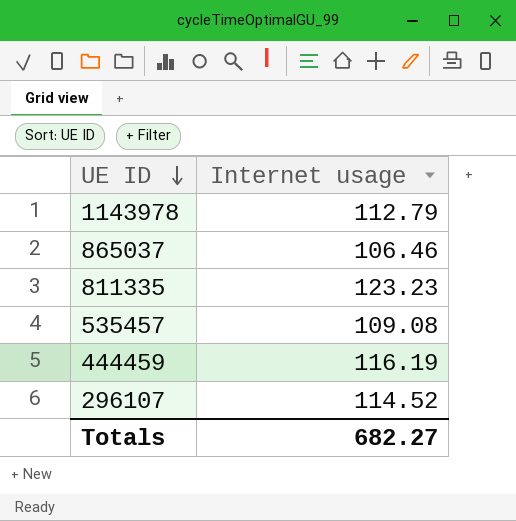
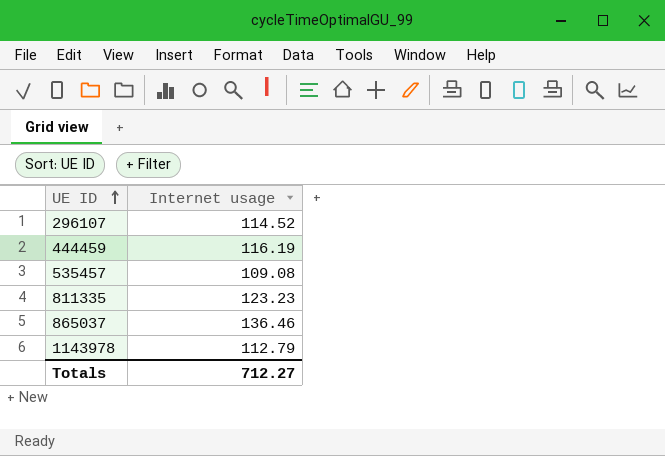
row order: UE ID descending -> UE ID ascending
865037 | Internet usage: 106.46 -> 136.46
Totals | Internet usage: 682.27 -> 712.27

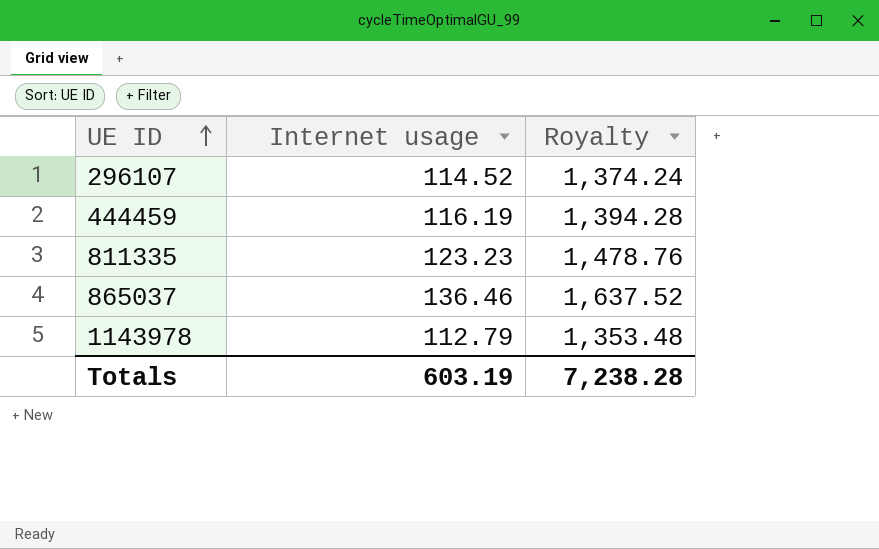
column Royalty | formula: none -> [Internet usage] * 12
row 535457: 109.08 -> none
Totals | Internet usage: 712.27 -> 603.19

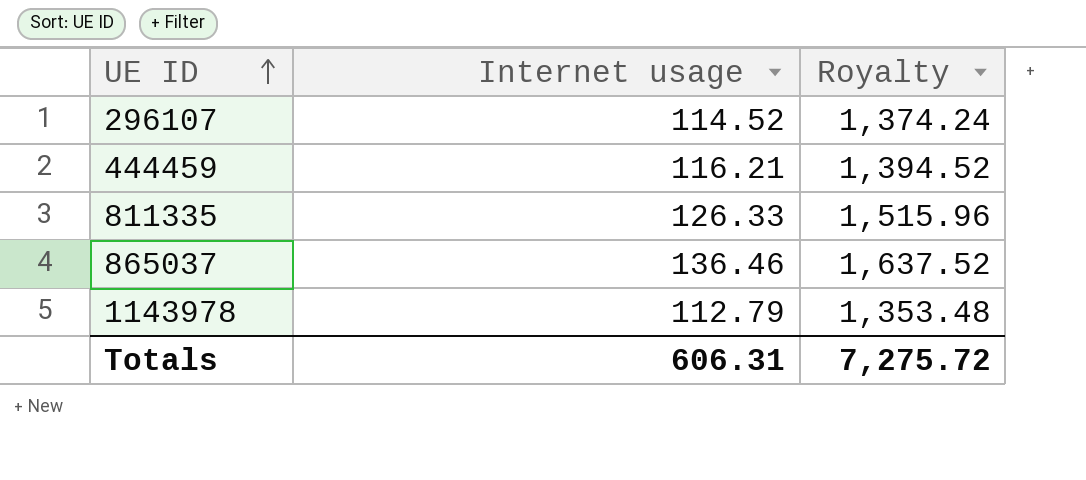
444459 | Internet usage: 116.19 -> 116.21
444459 | Royalty: 1,394.28 -> 1,394.52
811335 | Internet usage: 123.23 -> 126.33
811335 | Royalty: 1,478.76 -> 1,515.96
Totals | Internet usage: 603.19 -> 606.31
Totals | Royalty: 7,238.28 -> 7,275.72

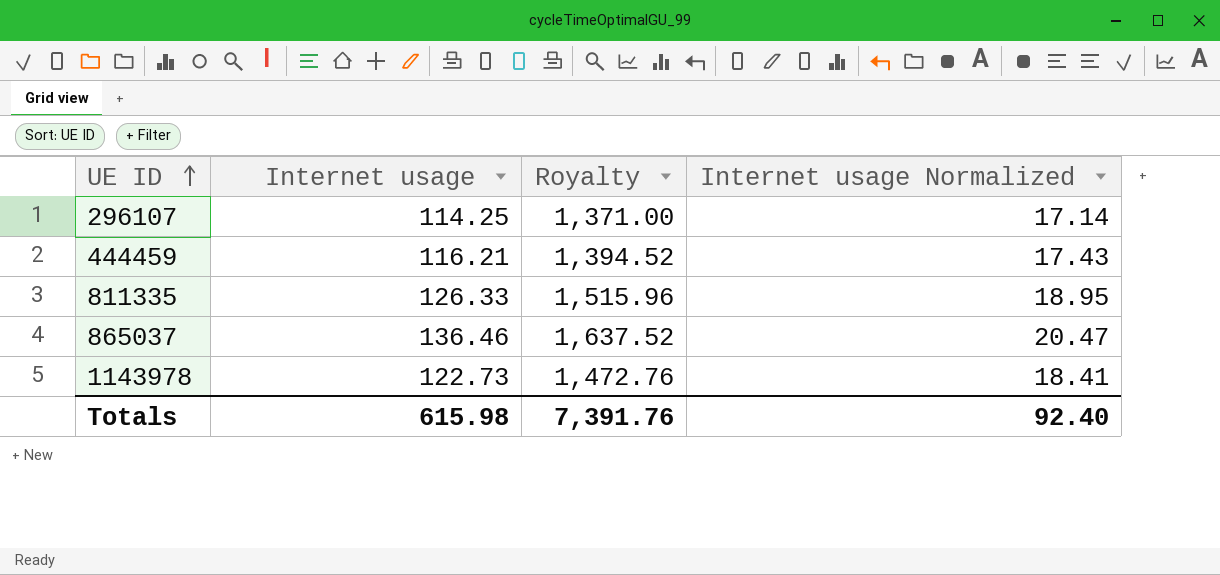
column Internet usage Normalized | formula: none -> [Internet usage] * 0.15
296107 | Internet usage: 114.52 -> 114.25
296107 | Royalty: 1,374.24 -> 1,371.00
1143978 | Internet usage: 112.79 -> 122.73
1143978 | Royalty: 1,353.48 -> 1,472.76
Totals | Internet usage: 606.31 -> 615.98
Totals | Royalty: 7,275.72 -> 7,391.76

